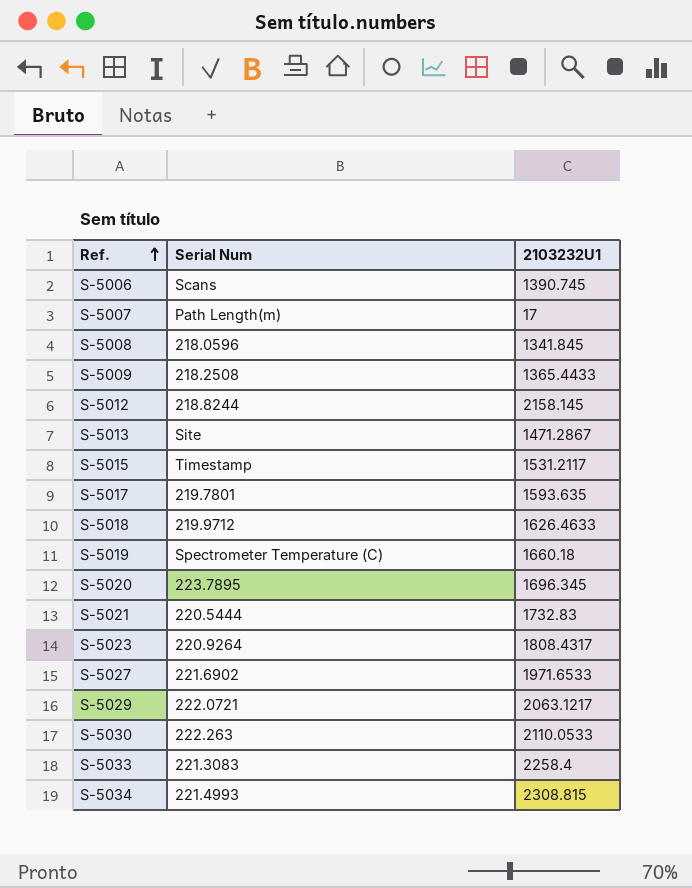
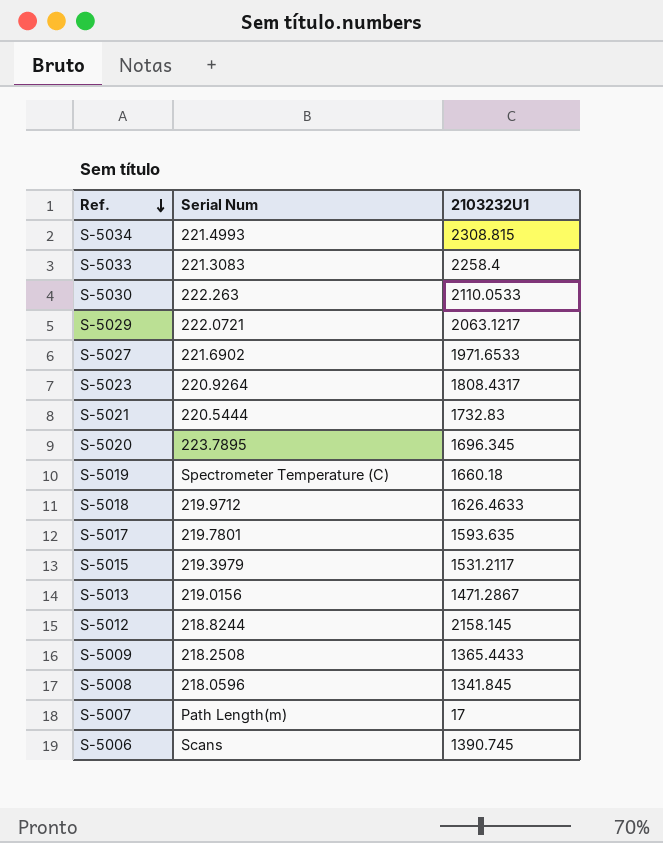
row order: Ref. ascending -> Ref. descending
S-5015 | Serial Num: Timestamp -> 219.3979
S-5013 | Serial Num: Site -> 219.0156

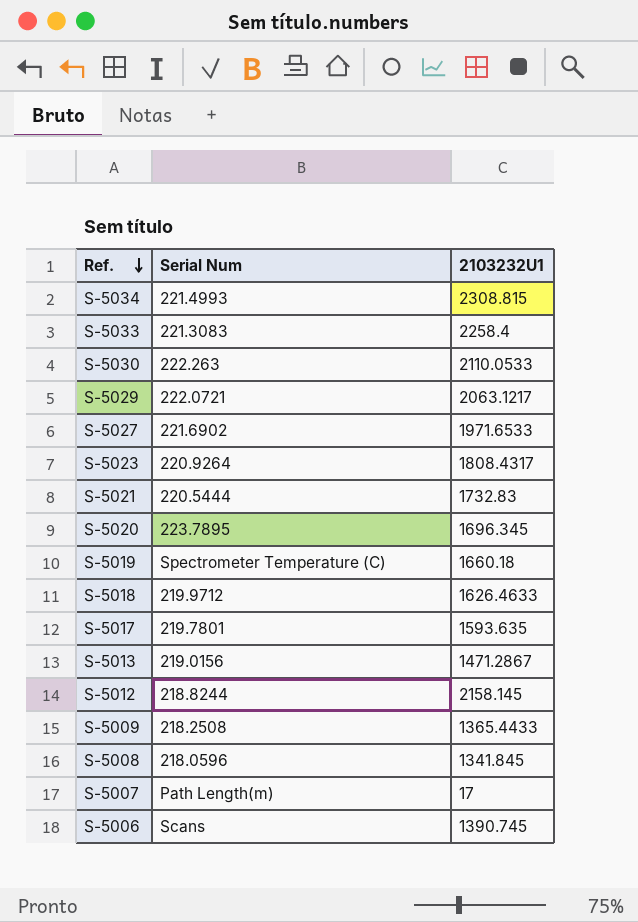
row S-5015: 219.3979 | 1531.2117 -> none

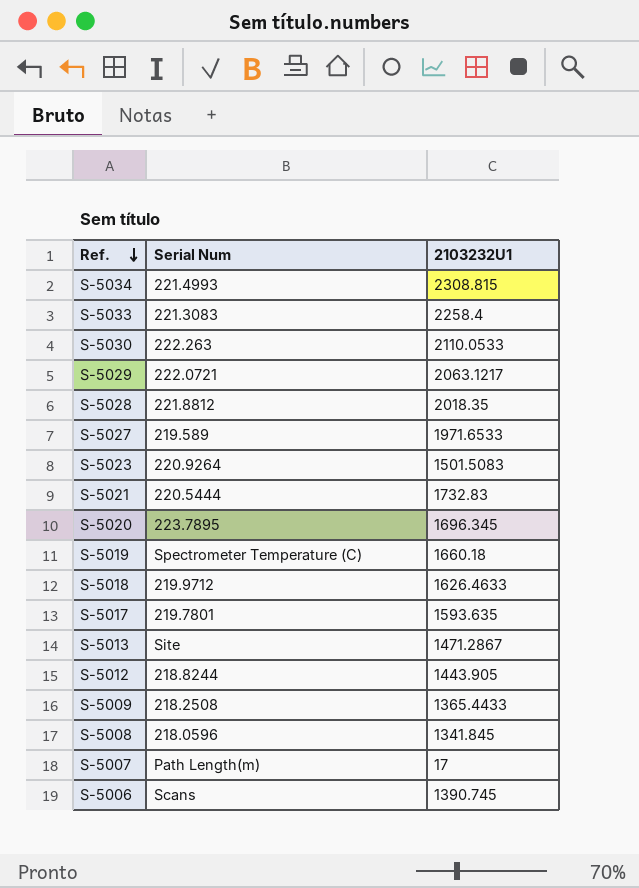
row S-5028: none -> 221.8812 | 2018.35
S-5027 | Serial Num: 221.6902 -> 219.589
S-5023 | 2103232U1: 1808.4317 -> 1501.5083
S-5013 | Serial Num: 219.0156 -> Site
S-5012 | 2103232U1: 2158.145 -> 1443.905

